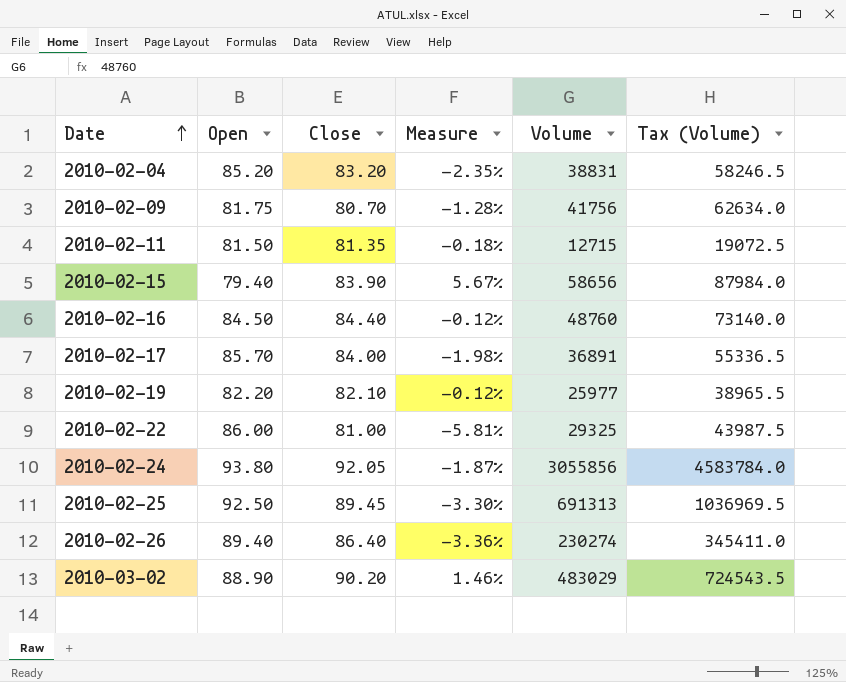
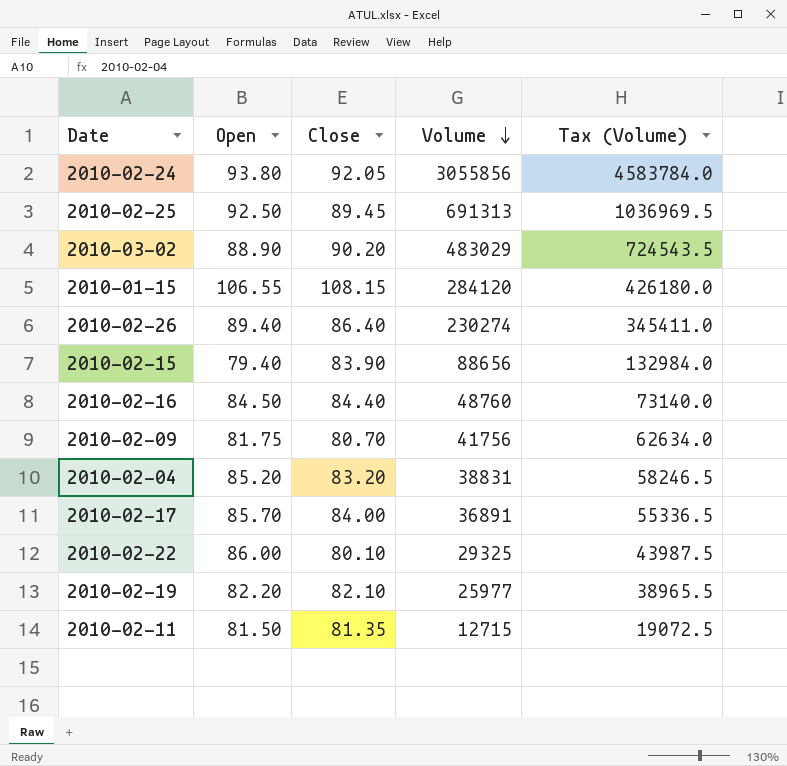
row order: Date ascending -> Volume descending
column Measure | formula: ([Close] - [Open]) / [Open] -> none
row 2010-01-15: none -> 106.55 | 108.15 | 284120 | 426180.0
2010-02-15 | Volume: 58656 -> 88656
2010-02-15 | Tax (Volume): 87984.0 -> 132984.0
2010-02-22 | Close: 81.00 -> 80.10

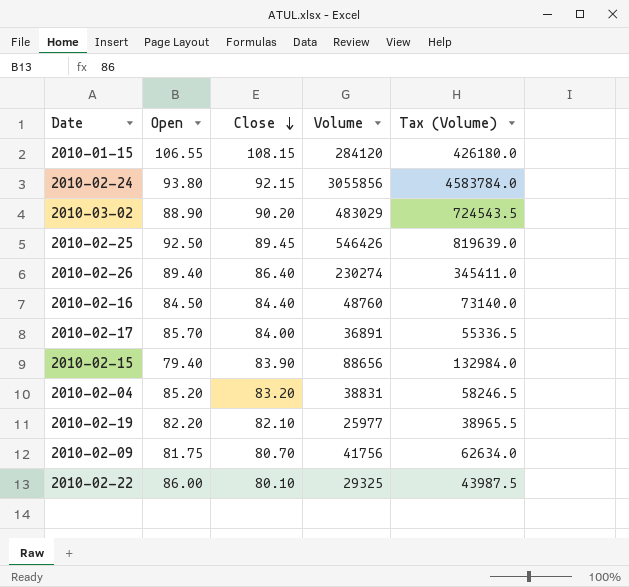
row order: Volume descending -> Close descending
row 2010-02-11: 81.50 | 81.35 | 12715 | 19072.5 -> none
2010-02-24 | Close: 92.05 -> 92.15
2010-02-25 | Volume: 691313 -> 546426
2010-02-25 | Tax (Volume): 1036969.5 -> 819639.0

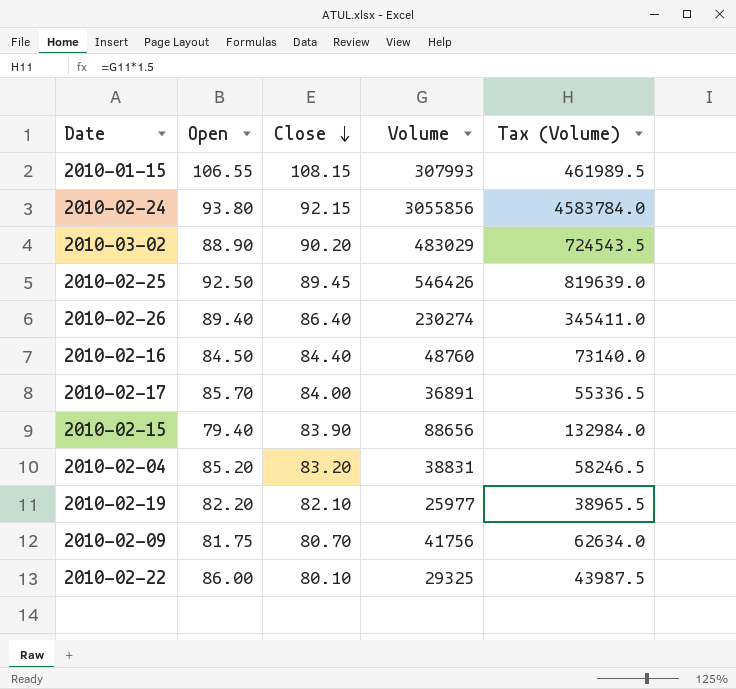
2010-01-15 | Volume: 284120 -> 307993
2010-01-15 | Tax (Volume): 426180.0 -> 461989.5

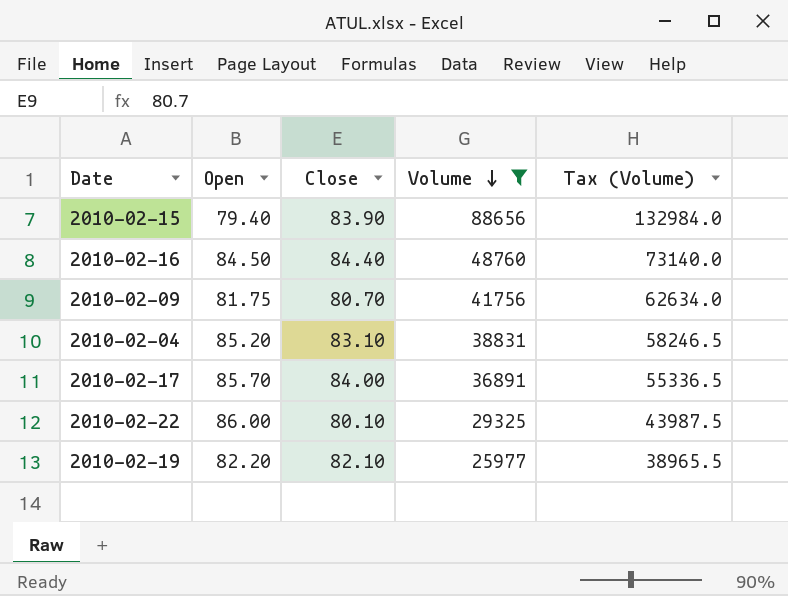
filter: none -> Volume <= 88656
row order: Close descending -> Volume descending
2010-02-04 | Close: 83.20 -> 83.10

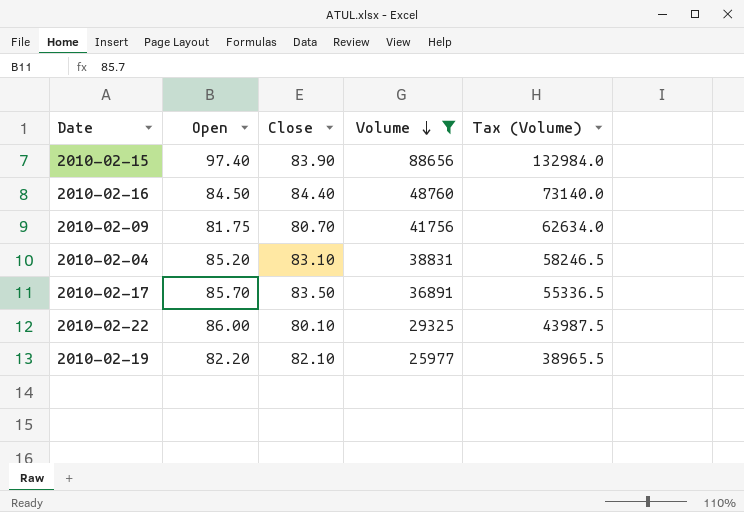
2010-02-15 | Open: 79.40 -> 97.40
2010-02-17 | Close: 84.00 -> 83.50

